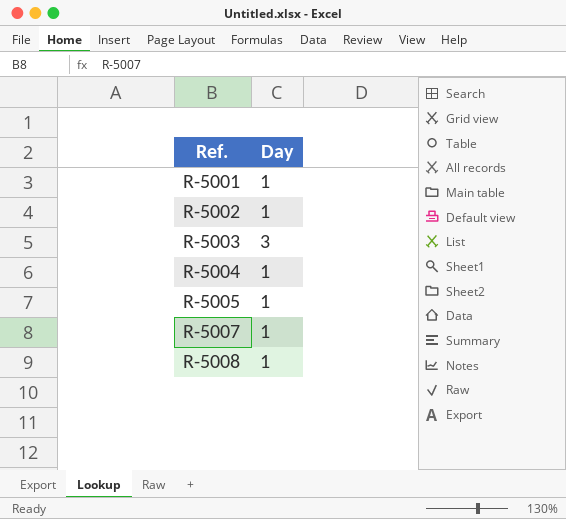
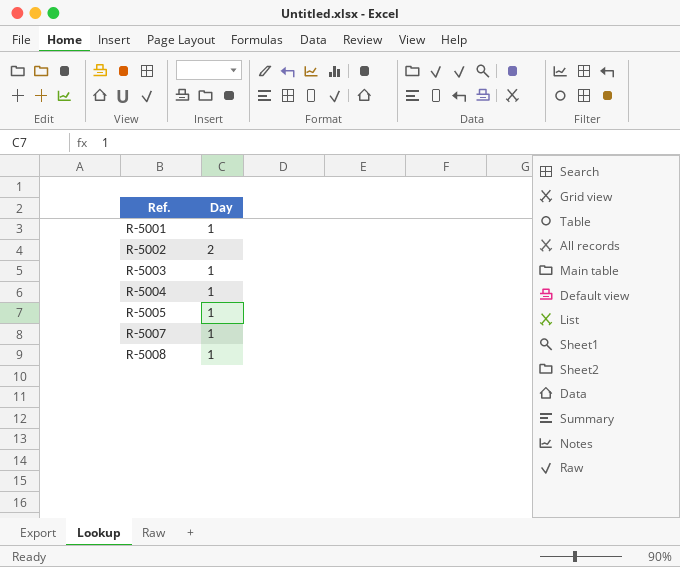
R-5002 | Day: 1 -> 2
R-5003 | Day: 3 -> 1

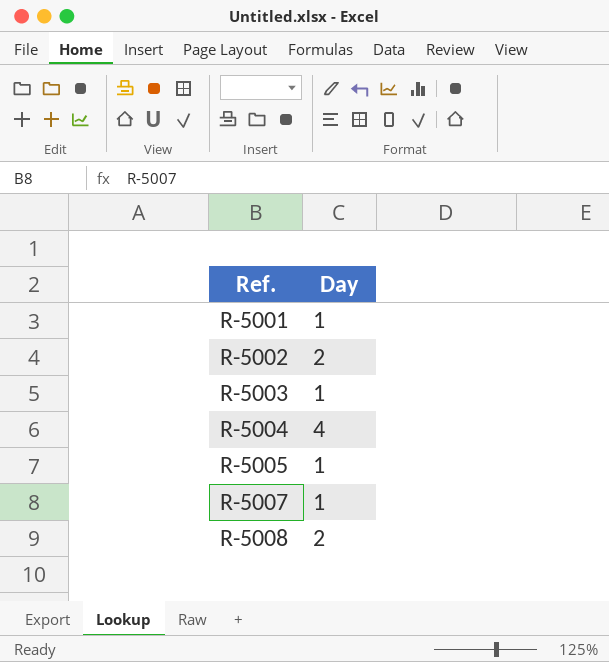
R-5004 | Day: 1 -> 4
R-5008 | Day: 1 -> 2

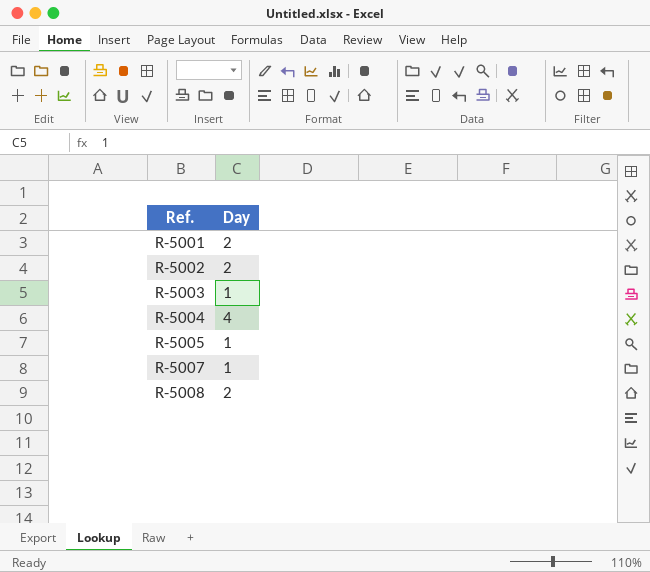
R-5001 | Day: 1 -> 2

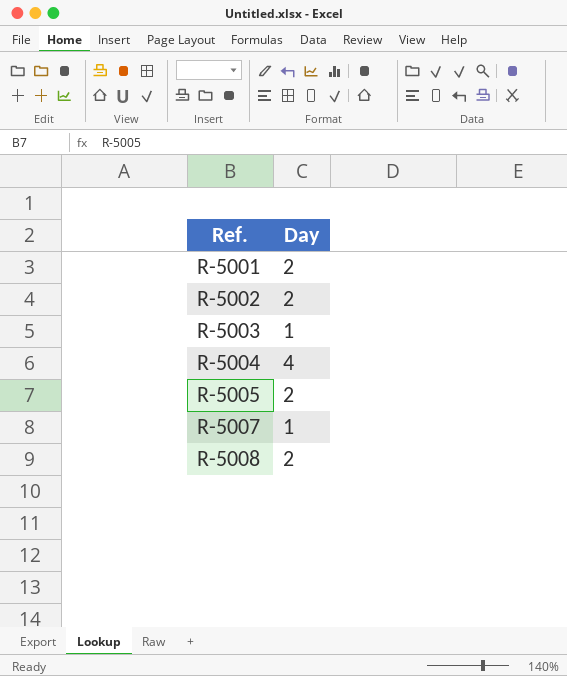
R-5005 | Day: 1 -> 2

